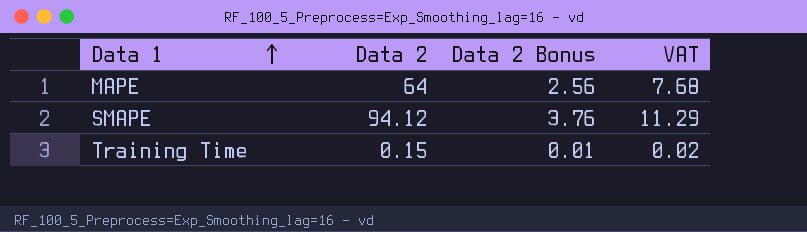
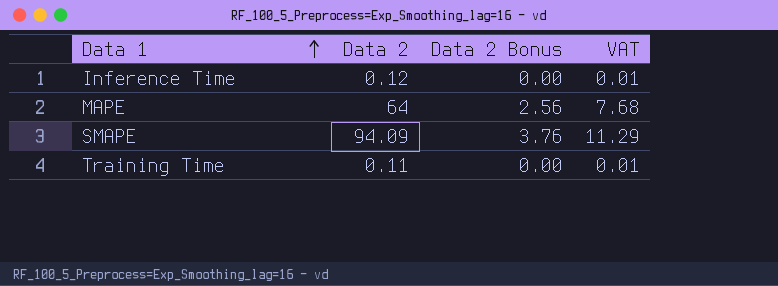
row Inference Time: none -> 0.12 | 0.00 | 0.01
SMAPE | Data 2: 94.12 -> 94.09
Training Time | Data 2: 0.15 -> 0.11
Training Time | Data 2 Bonus: 0.01 -> 0.00
Training Time | VAT: 0.02 -> 0.01

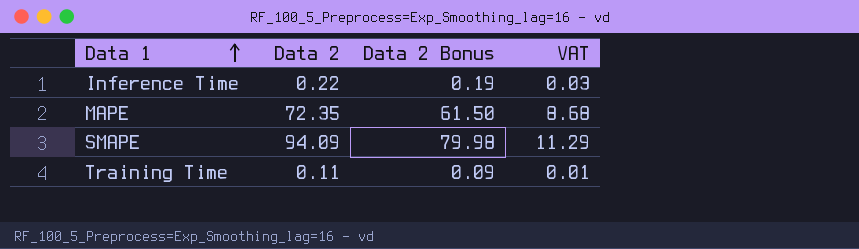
column Data 2 Bonus | formula: [Data 2] * 0.04 -> [Data 2] * 0.85
Inference Time | Data 2: 0.12 -> 0.22
Inference Time | VAT: 0.01 -> 0.03
MAPE | Data 2: 64 -> 72.35
MAPE | VAT: 7.68 -> 8.68

